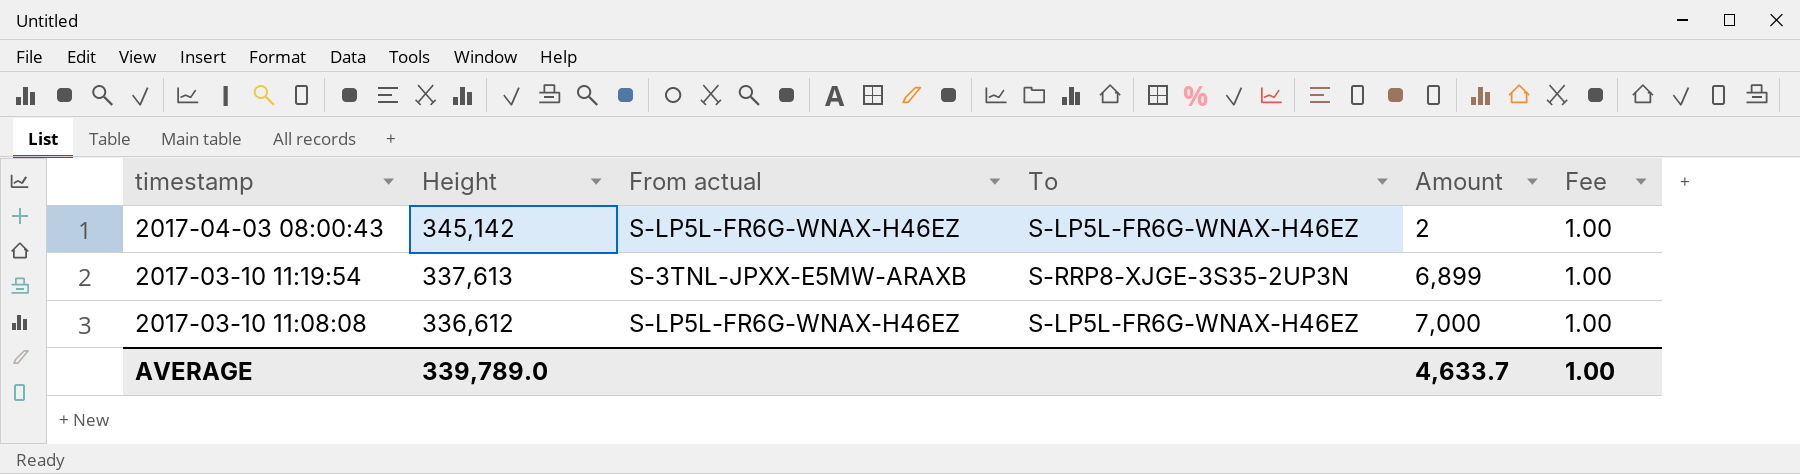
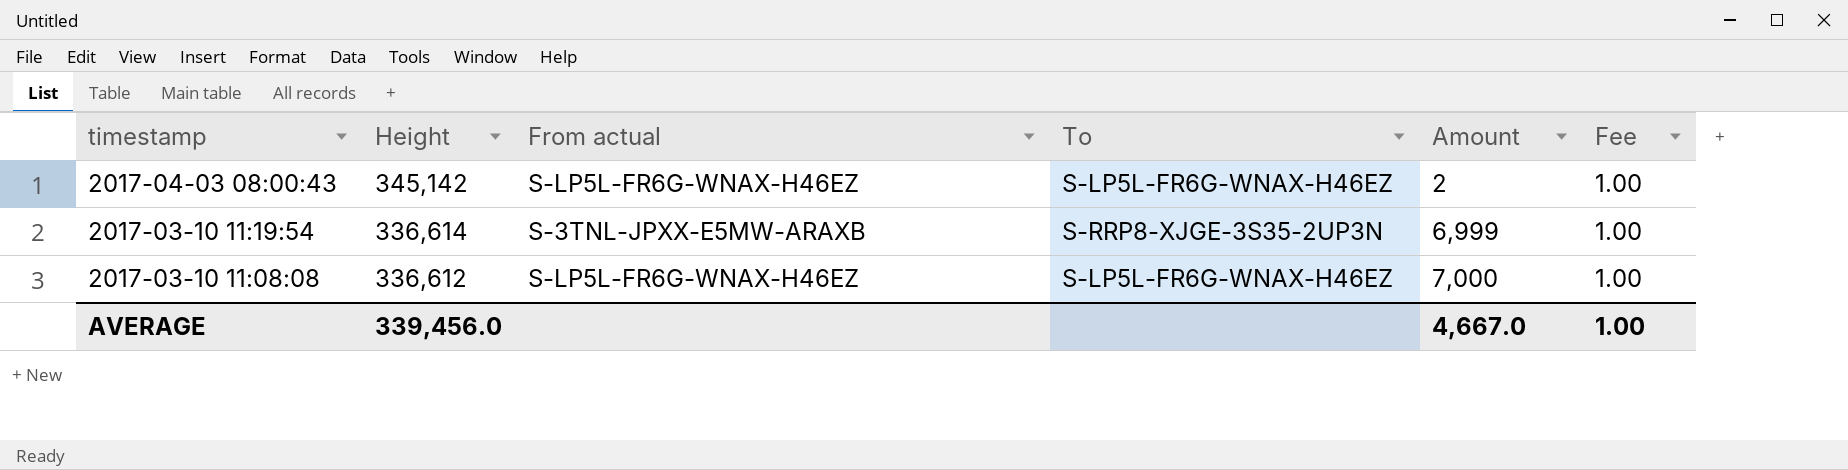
2017-03-10 11:19:54 | Height: 337,613 -> 336,614
2017-03-10 11:19:54 | Amount: 6,899 -> 6,999
AVERAGE | Height: 339,789.0 -> 339,456.0
AVERAGE | Amount: 4,633.7 -> 4,667.0

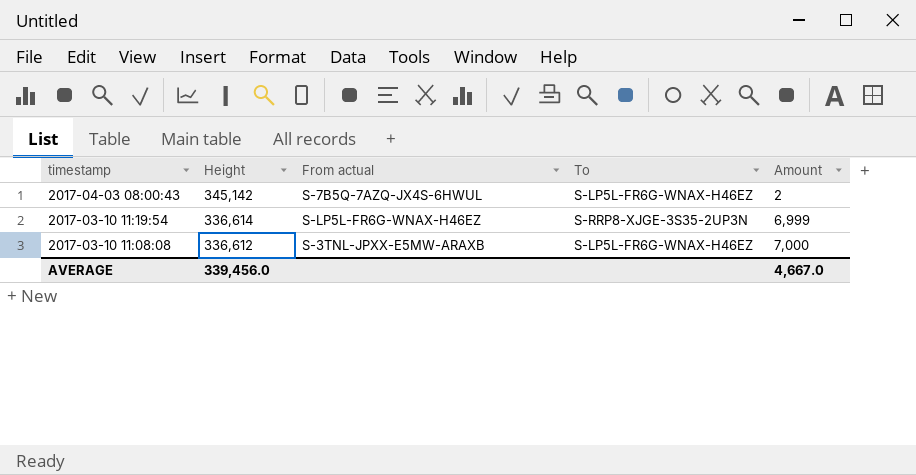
column Fee | position: 6 -> none
2017-04-03 08:00:43 | From actual: S-LP5L-FR6G-WNAX-H46EZ -> S-7B5Q-7AZQ-JX4S-6HWUL
2017-03-10 11:19:54 | From actual: S-3TNL-JPXX-E5MW-ARAXB -> S-LP5L-FR6G-WNAX-H46EZ
2017-03-10 11:08:08 | From actual: S-LP5L-FR6G-WNAX-H46EZ -> S-3TNL-JPXX-E5MW-ARAXB

